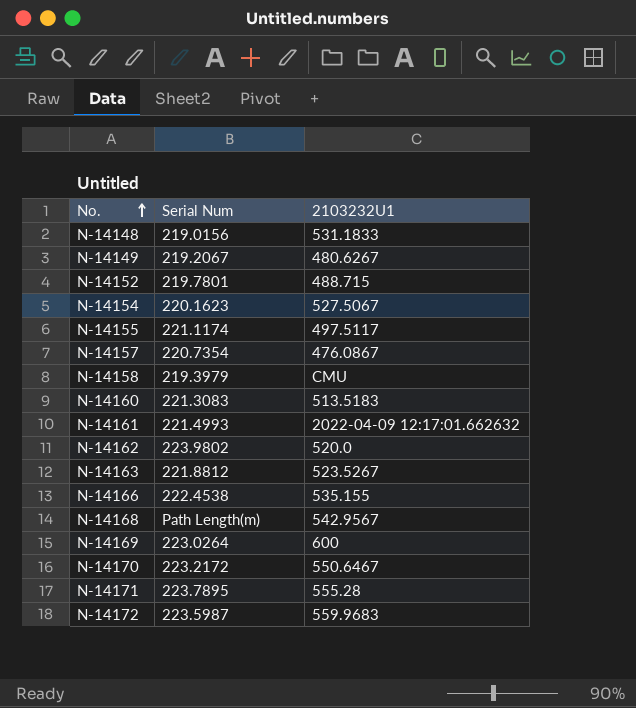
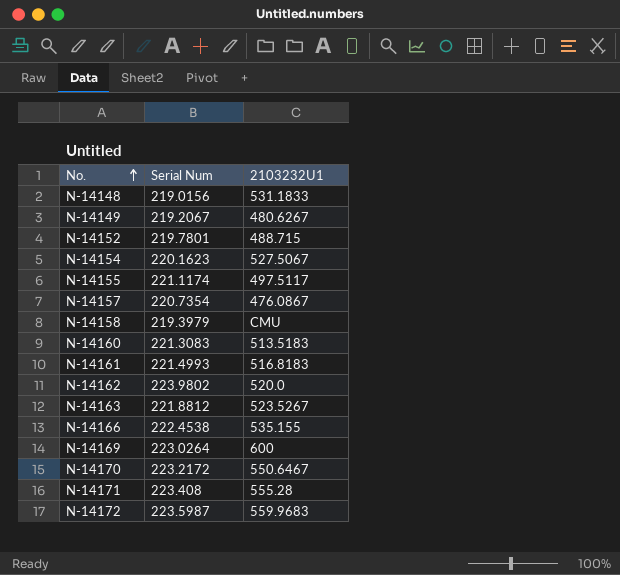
row N-14168: Path Length(m) | 542.9567 -> none
N-14161 | 2103232U1: 2022-04-09 12:17:01.662632 -> 516.8183
N-14171 | Serial Num: 223.7895 -> 223.408

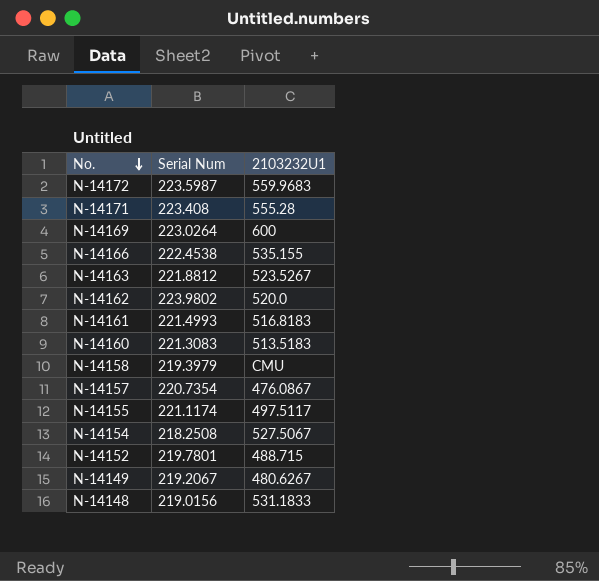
row order: No. ascending -> No. descending
row N-14170: 223.2172 | 550.6467 -> none
N-14154 | Serial Num: 220.1623 -> 218.2508

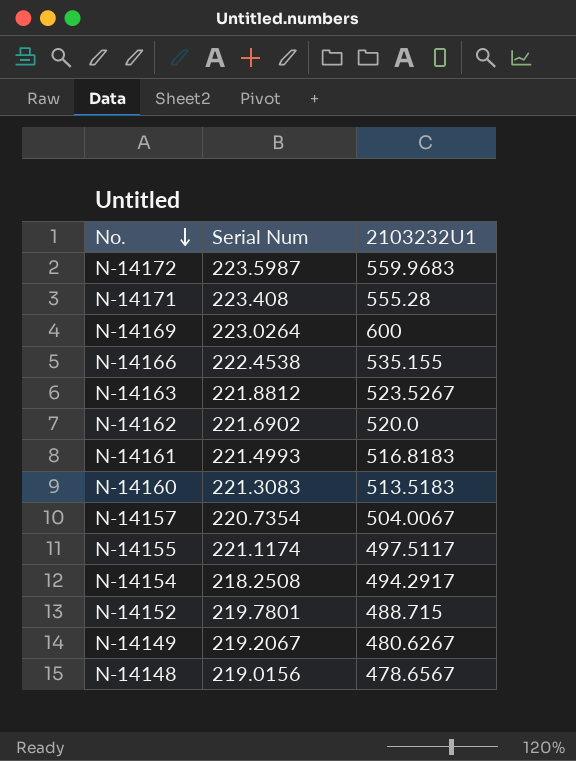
row N-14158: 219.3979 | CMU -> none
N-14162 | Serial Num: 223.9802 -> 221.6902
N-14157 | 2103232U1: 476.0867 -> 504.0067
N-14154 | 2103232U1: 527.5067 -> 494.2917
N-14148 | 2103232U1: 531.1833 -> 478.6567

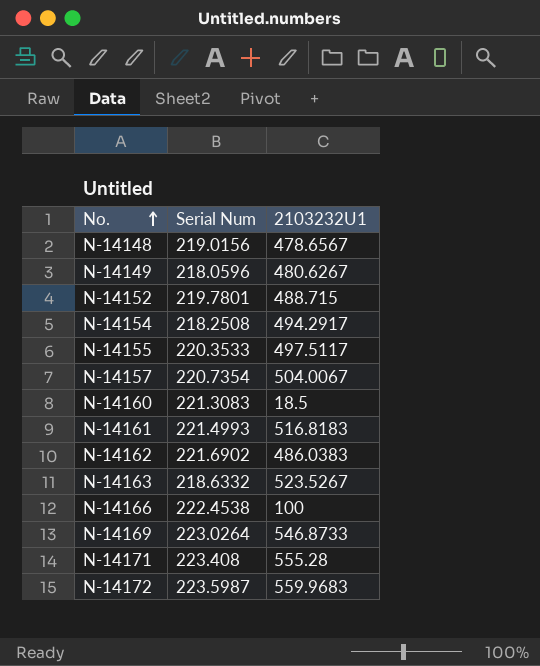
row order: No. descending -> No. ascending
N-14149 | Serial Num: 219.2067 -> 218.0596
N-14155 | Serial Num: 221.1174 -> 220.3533
N-14160 | 2103232U1: 513.5183 -> 18.5
N-14162 | 2103232U1: 520.0 -> 486.0383
N-14163 | Serial Num: 221.8812 -> 218.6332
N-14166 | 2103232U1: 535.155 -> 100
N-14169 | 2103232U1: 600 -> 546.8733

